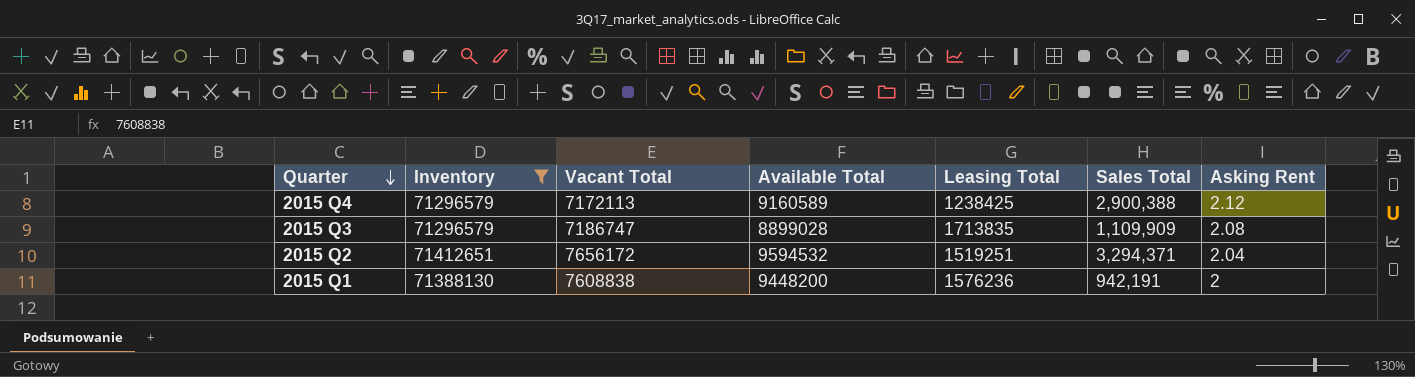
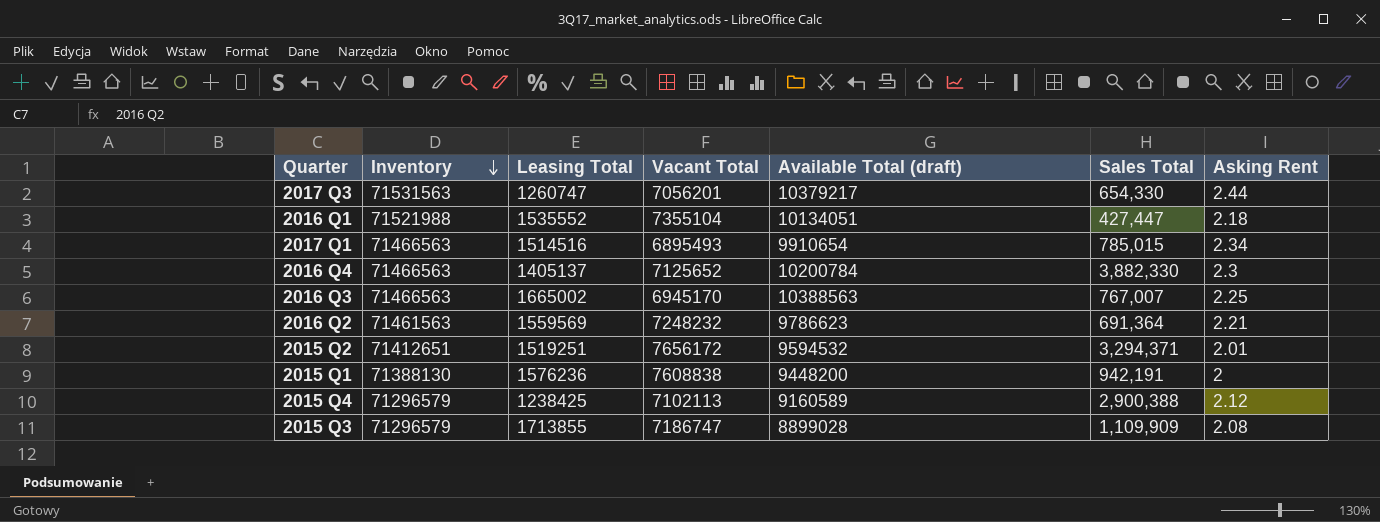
filter: Inventory <= 71412651 -> none
row order: Quarter descending -> Inventory descending
column Leasing Total | position: 5 -> 3
column name: Available Total -> Available Total (draft)
2015 Q2 | Asking Rent: 2.04 -> 2.01
2015 Q4 | Vacant Total: 7172113 -> 7102113
2015 Q3 | Leasing Total: 1713835 -> 1713855

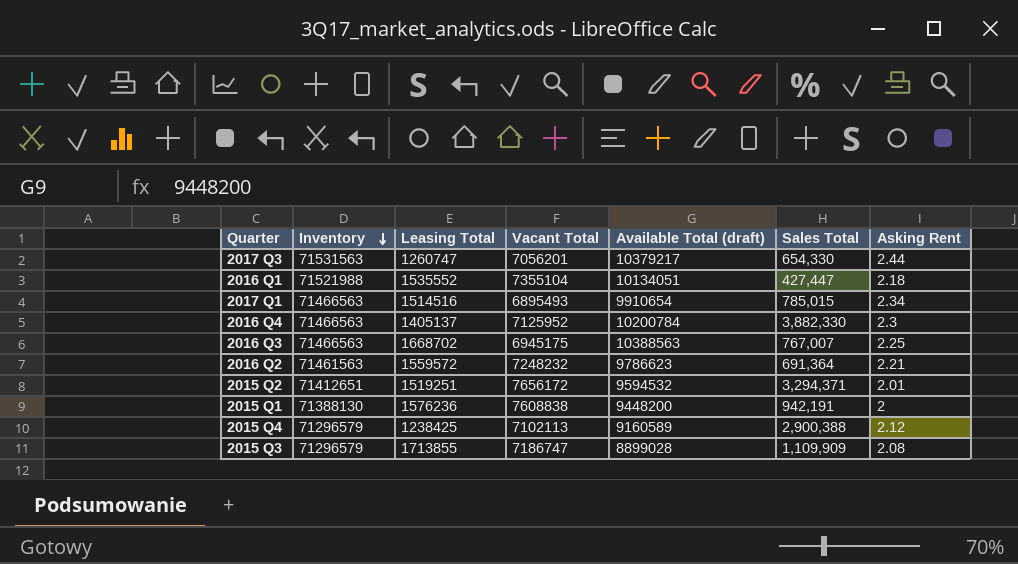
2016 Q4 | Vacant Total: 7125652 -> 7125952
2016 Q3 | Leasing Total: 1665002 -> 1668702
2016 Q3 | Vacant Total: 6945170 -> 6945175
2016 Q2 | Leasing Total: 1559569 -> 1559572

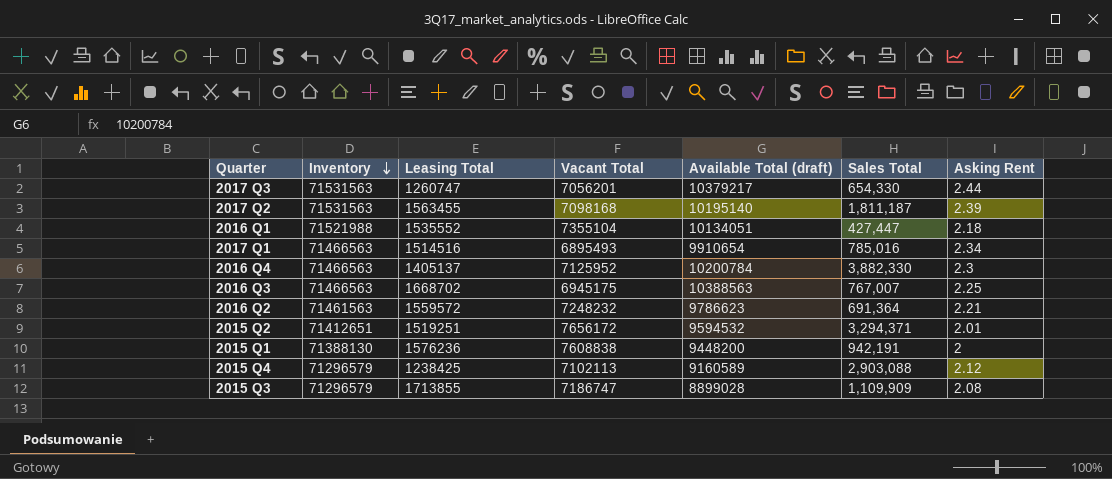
row 2017 Q2: none -> 71531563 | 1563455 | 7098168 | 10195140 | 1,811,187 | 2.39
2017 Q1 | Sales Total: 785,015 -> 785,016
2015 Q4 | Sales Total: 2,900,388 -> 2,903,088

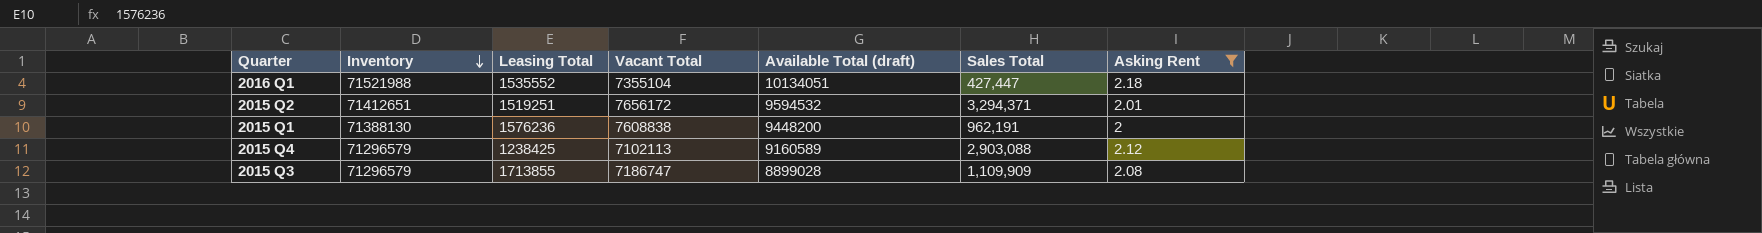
filter: none -> Asking Rent <= 2.18
2015 Q1 | Sales Total: 942,191 -> 962,191

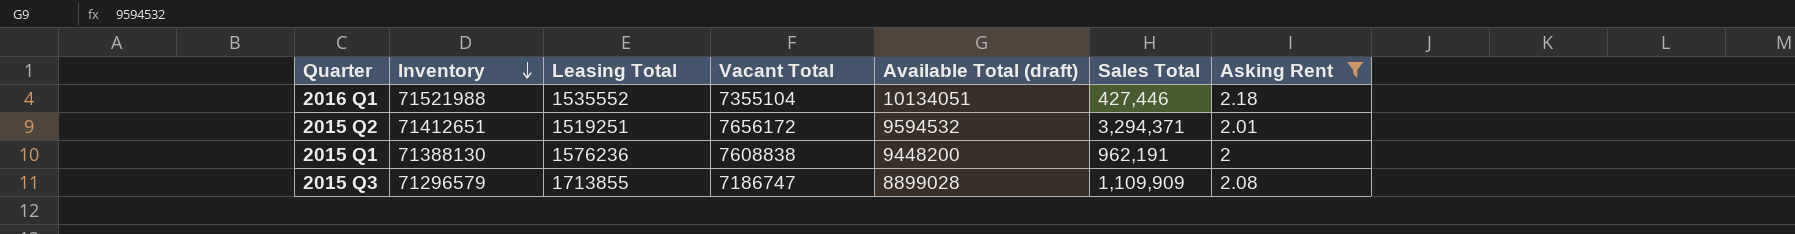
row 2015 Q4: 71296579 | 1238425 | 7102113 | 9160589 | 2,903,088 | 2.12 -> none
2016 Q1 | Sales Total: 427,447 -> 427,446

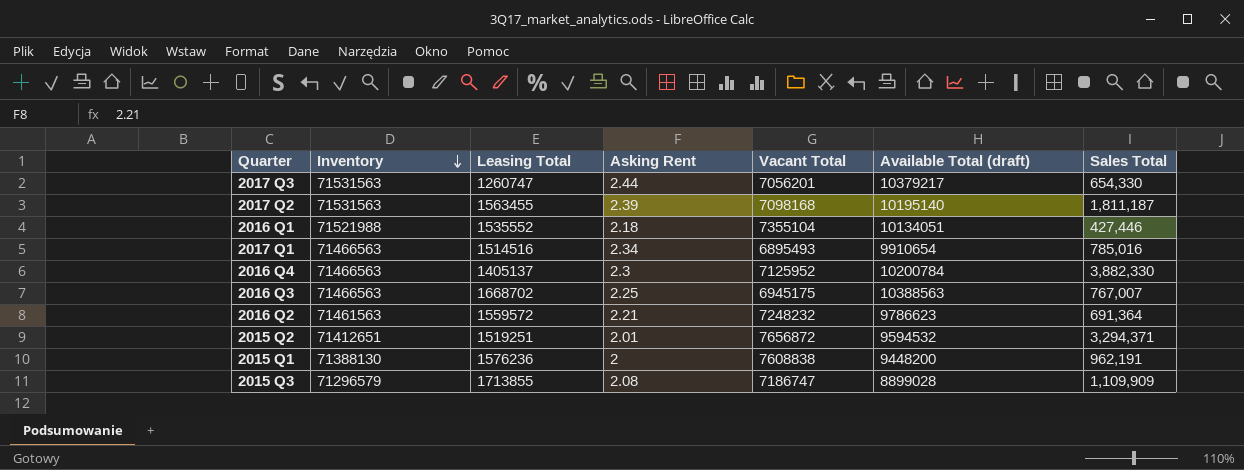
filter: Asking Rent <= 2.18 -> none
column Asking Rent | position: 7 -> 4
2015 Q2 | Vacant Total: 7656172 -> 7656872

